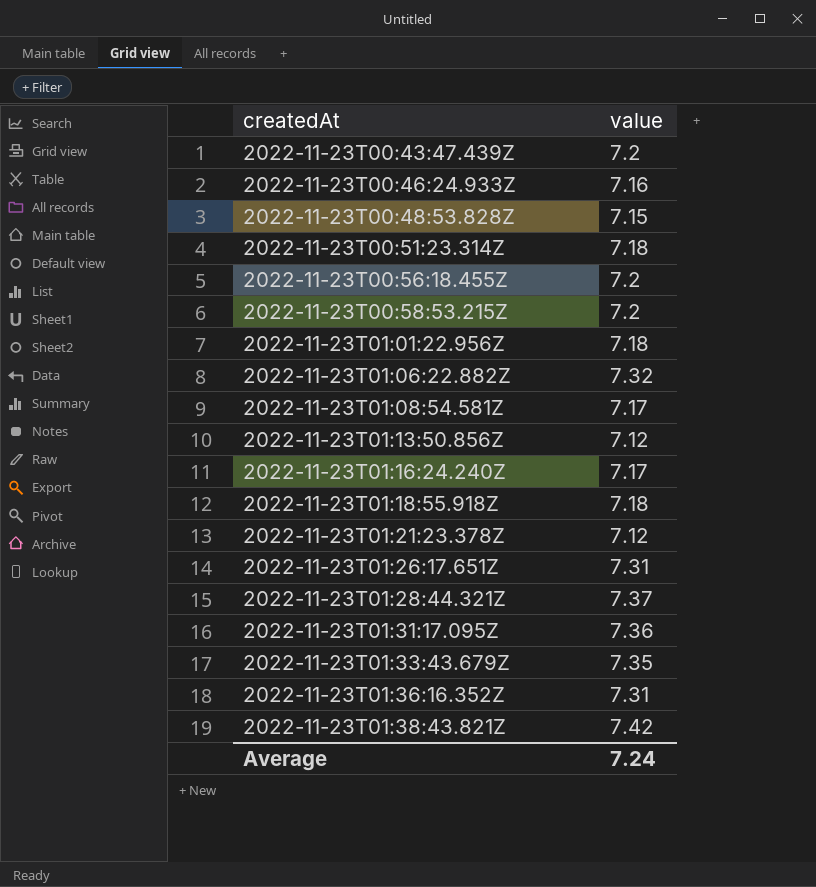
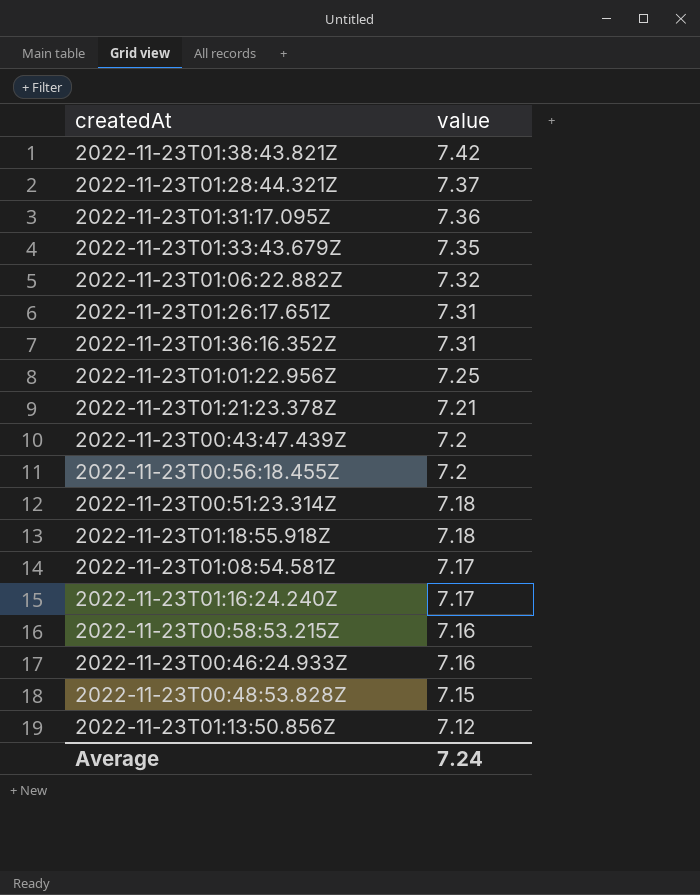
row order: createdAt ascending -> value descending
2022-11-23T01:01:22.956Z | value: 7.18 -> 7.25
2022-11-23T01:21:23.378Z | value: 7.12 -> 7.21
2022-11-23T00:58:53.215Z | value: 7.2 -> 7.16

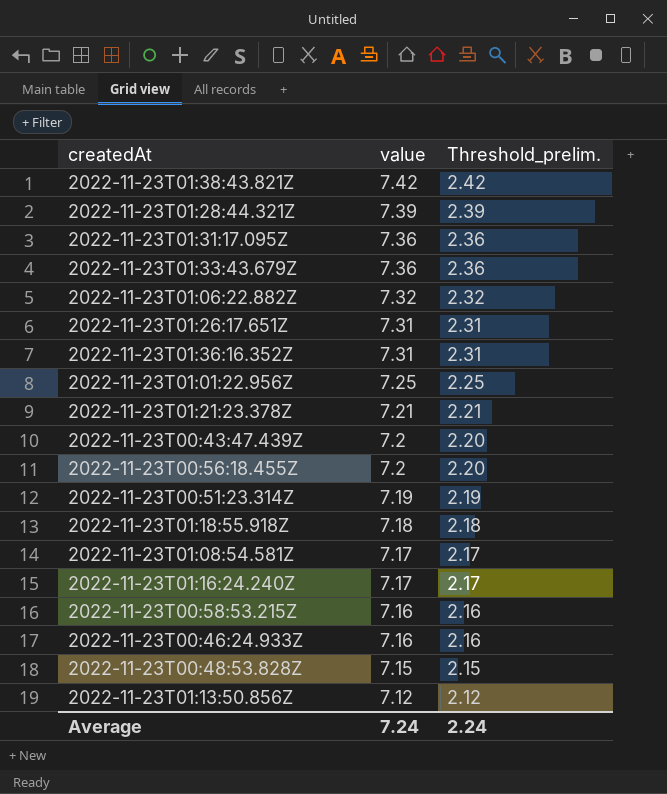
column Threshold_prelim. | formula: none -> [value] - 5
2022-11-23T01:28:44.321Z | value: 7.37 -> 7.39
2022-11-23T01:33:43.679Z | value: 7.35 -> 7.36
2022-11-23T00:51:23.314Z | value: 7.18 -> 7.19

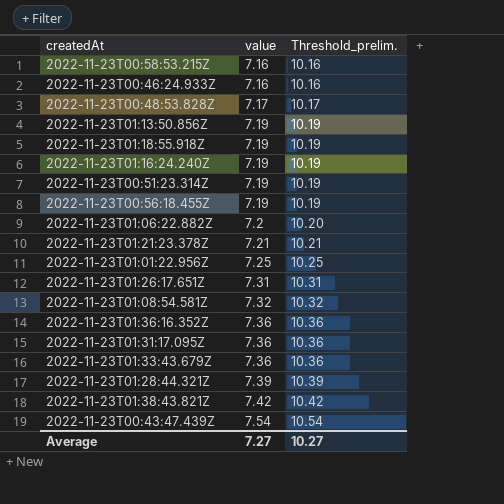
row order: value descending -> value ascending
column Threshold_prelim. | formula: [value] - 5 -> [value] + 3
2022-11-23T00:48:53.828Z | value: 7.15 -> 7.17
2022-11-23T01:13:50.856Z | value: 7.12 -> 7.19
2022-11-23T01:18:55.918Z | value: 7.18 -> 7.19
2022-11-23T01:16:24.240Z | value: 7.17 -> 7.19
2022-11-23T00:56:18.455Z | value: 7.2 -> 7.19
2022-11-23T01:06:22.882Z | value: 7.32 -> 7.2
2022-11-23T01:08:54.581Z | value: 7.17 -> 7.32
2022-11-23T01:36:16.352Z | value: 7.31 -> 7.36
2022-11-23T00:43:47.439Z | value: 7.2 -> 7.54
Average | value: 7.24 -> 7.27
Average | Threshold_prelim.: 2.24 -> 10.27

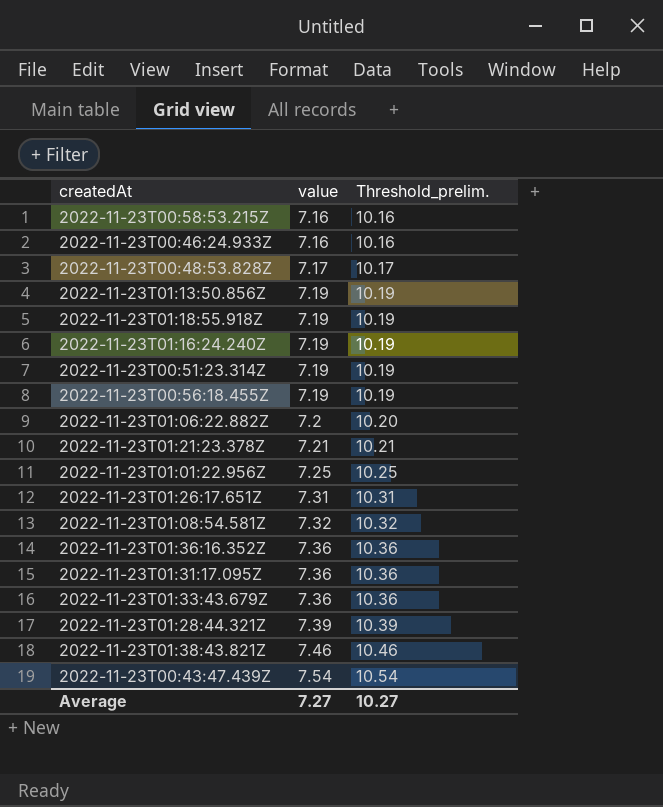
2022-11-23T01:38:43.821Z | value: 7.42 -> 7.46
2022-11-23T01:38:43.821Z | Threshold_prelim.: 10.42 -> 10.46

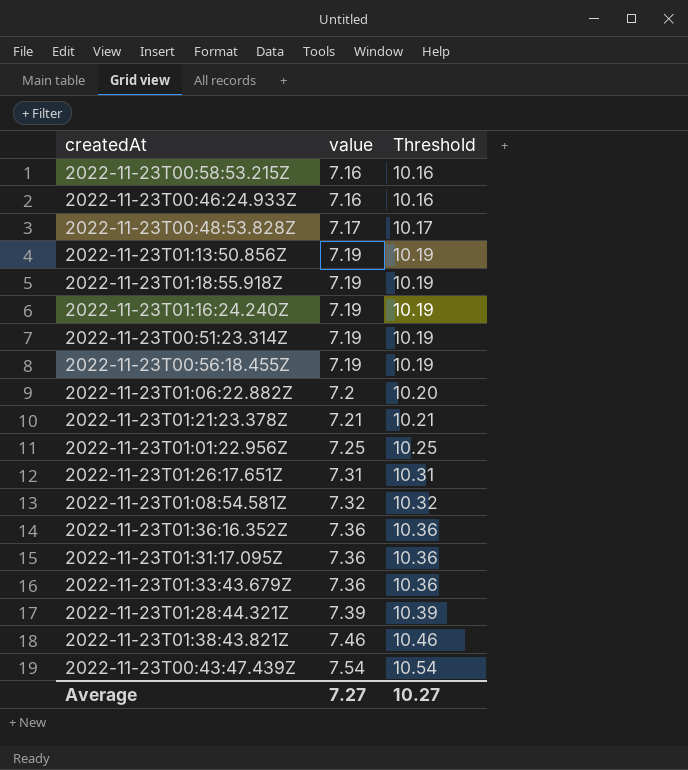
column name: Threshold_prelim. -> Threshold

